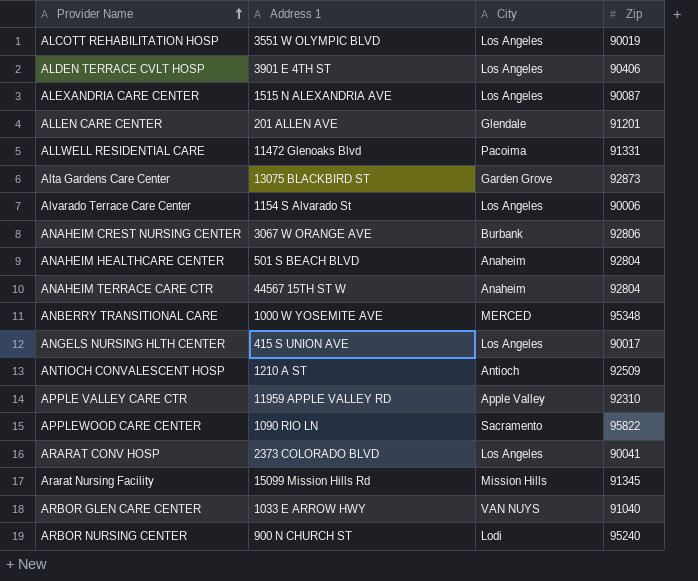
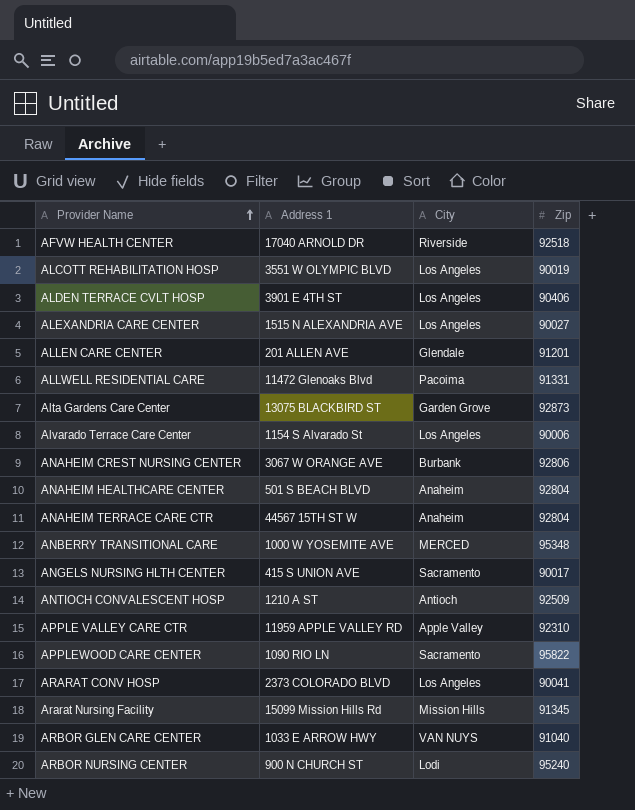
row AFVW HEALTH CENTER: none -> 17040 ARNOLD DR | Riverside | 92518
ALEXANDRIA CARE CENTER | Zip: 90087 -> 90027
ANGELS NURSING HLTH CENTER | City: Los Angeles -> Sacramento

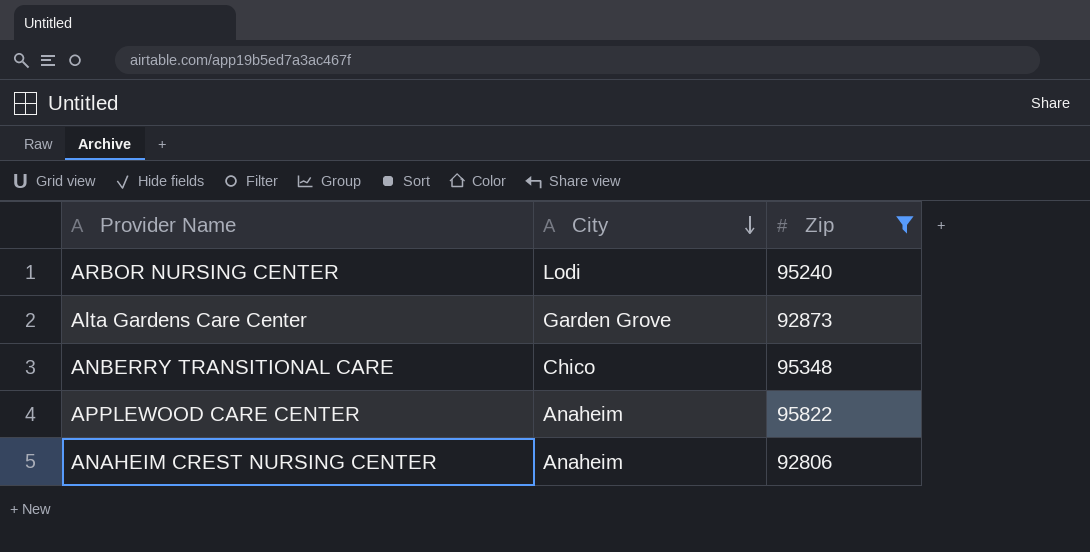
filter: none -> Zip >= 92806
row order: Provider Name ascending -> City descending
column Address 1 | position: 2 -> none
ANBERRY TRANSITIONAL CARE | City: MERCED -> Chico
APPLEWOOD CARE CENTER | City: Sacramento -> Anaheim
ANAHEIM CREST NURSING CENTER | City: Burbank -> Anaheim

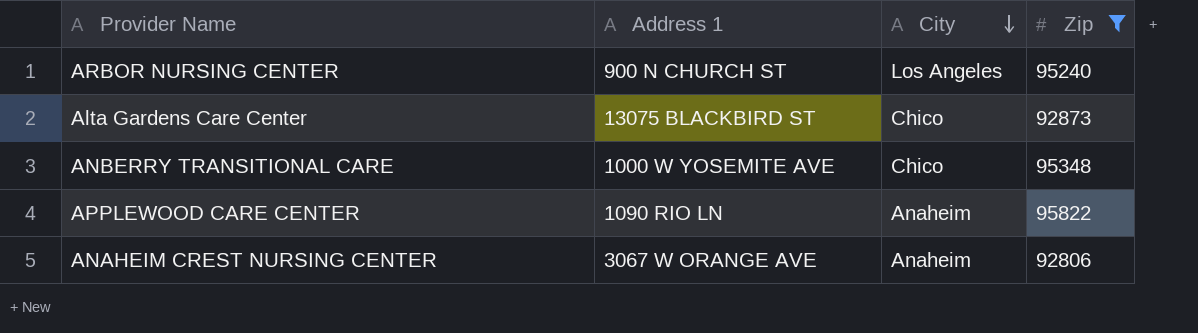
column Address 1 | position: none -> 2
ARBOR NURSING CENTER | City: Lodi -> Los Angeles
Alta Gardens Care Center | City: Garden Grove -> Chico

